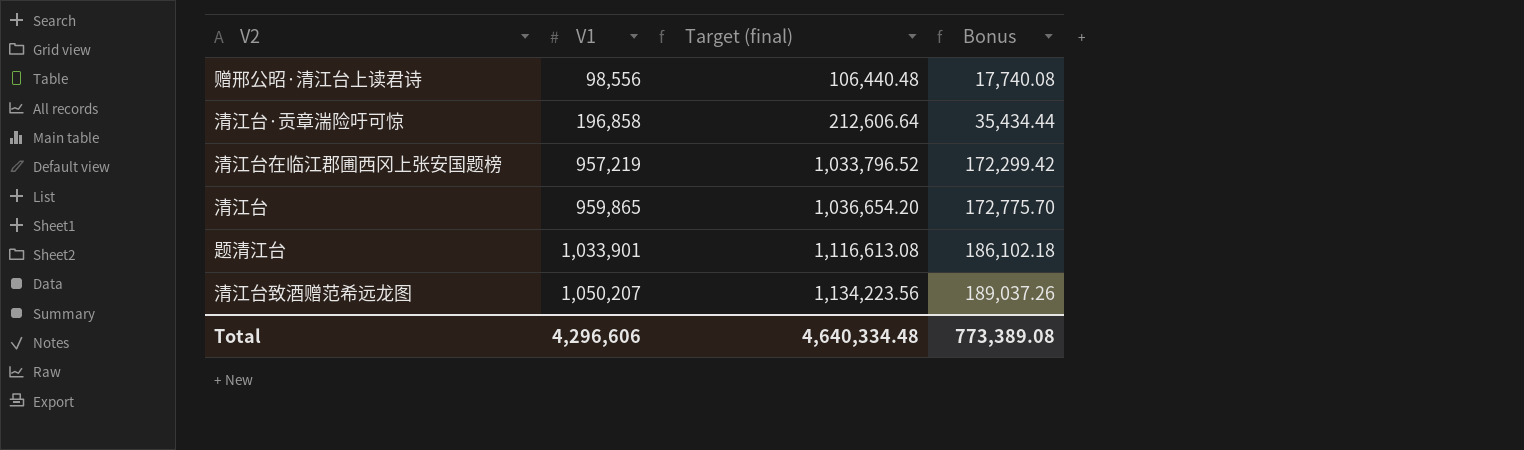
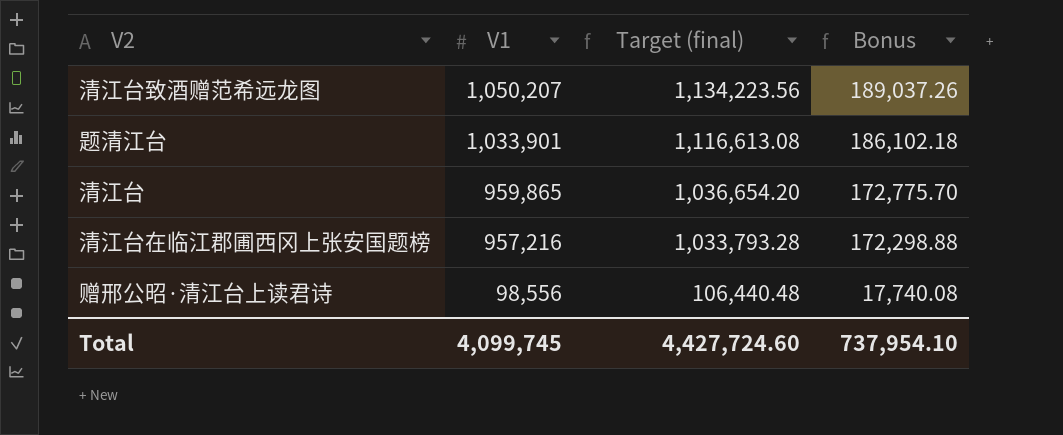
row order: V1 ascending -> V1 descending
row 清江台·贡章湍险吁可惊: 196,858 | 212,606.64 | 35,434.44 -> none
清江台在临江郡圃西冈上张安国题榜 | V1: 957,219 -> 957,216
清江台在临江郡圃西冈上张安国题榜 | Target (final): 1,033,796.52 -> 1,033,793.28
清江台在临江郡圃西冈上张安国题榜 | Bonus: 172,299.42 -> 172,298.88
Total | V1: 4,296,606 -> 4,099,745
Total | Target (final): 4,640,334.48 -> 4,427,724.60
Total | Bonus: 773,389.08 -> 737,954.10

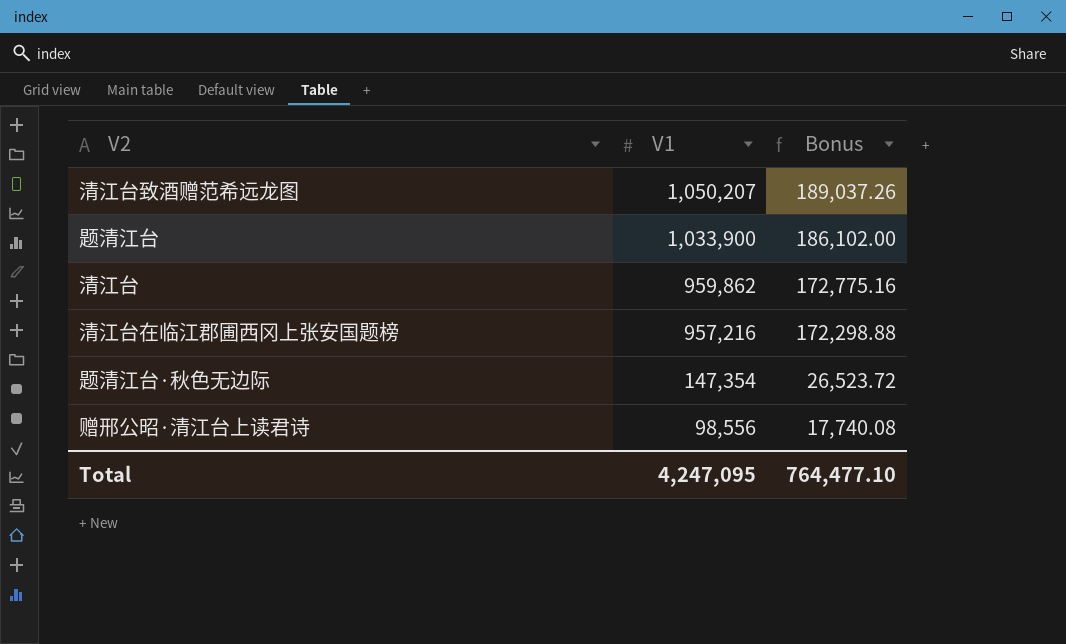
column Target (final) | formula: [V1] * 1.08 -> none
题清江台 | V1: 1,033,901 -> 1,033,900
题清江台 | Bonus: 186,102.18 -> 186,102.00
清江台 | V1: 959,865 -> 959,862
清江台 | Bonus: 172,775.70 -> 172,775.16
row 题清江台·秋色无边际: none -> 147,354 | 26,523.72
Total | V1: 4,099,745 -> 4,247,095
Total | Bonus: 737,954.10 -> 764,477.10

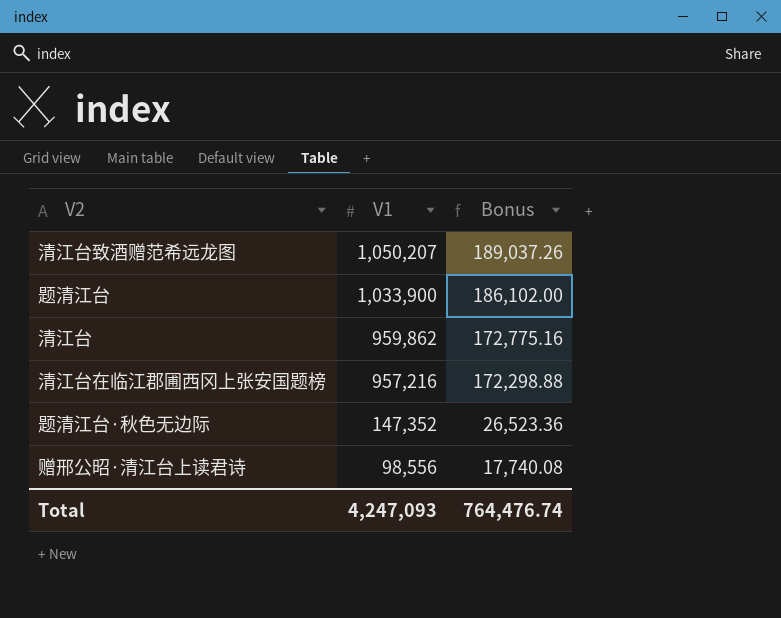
题清江台·秋色无边际 | V1: 147,354 -> 147,352
题清江台·秋色无边际 | Bonus: 26,523.72 -> 26,523.36
Total | V1: 4,247,095 -> 4,247,093
Total | Bonus: 764,477.10 -> 764,476.74

